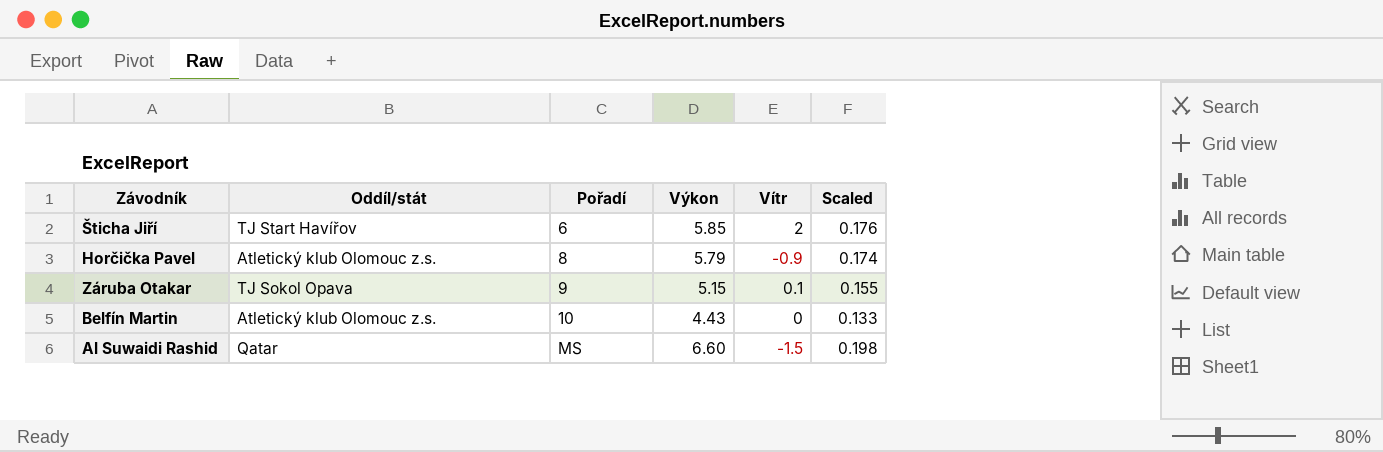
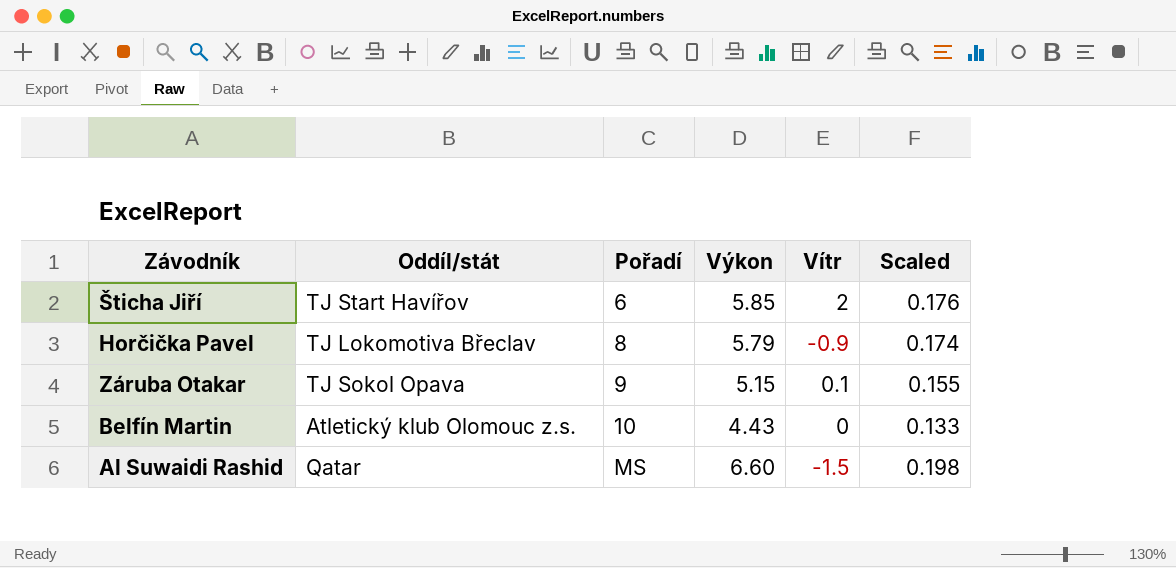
Horčička Pavel | Oddíl/stát: Atletický klub Olomouc z.s. -> TJ Lokomotiva Břeclav

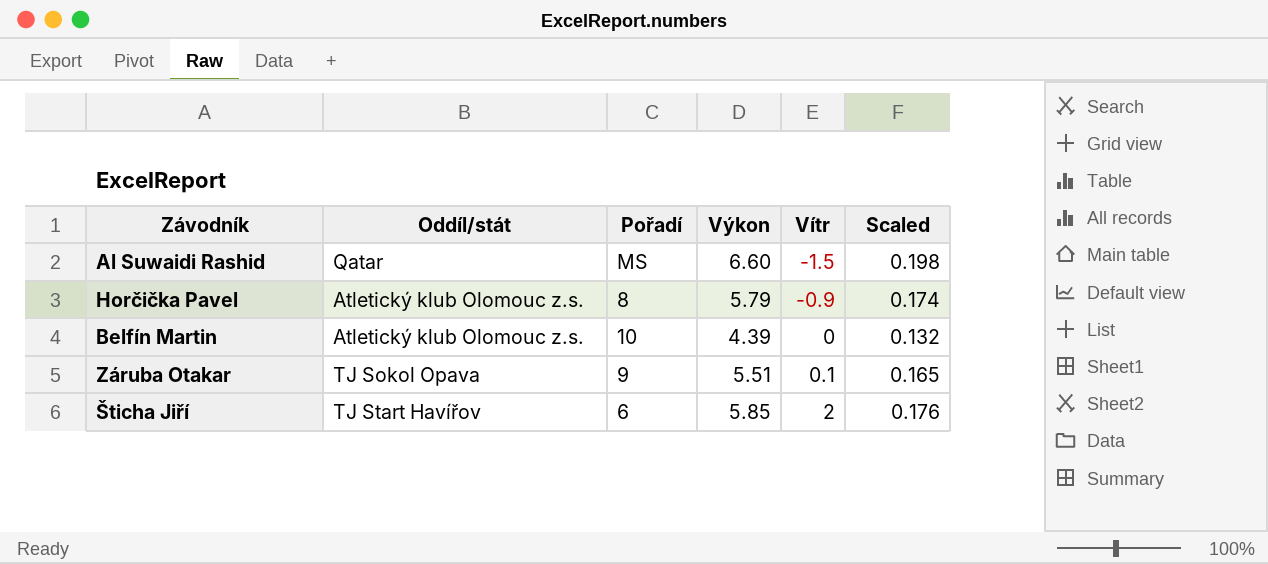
row order: Pořadí ascending -> Vítr ascending
Horčička Pavel | Oddíl/stát: TJ Lokomotiva Břeclav -> Atletický klub Olomouc z.s.
Belfín Martin | Výkon: 4.43 -> 4.39
Belfín Martin | Scaled: 0.133 -> 0.132
Záruba Otakar | Výkon: 5.15 -> 5.51
Záruba Otakar | Scaled: 0.155 -> 0.165

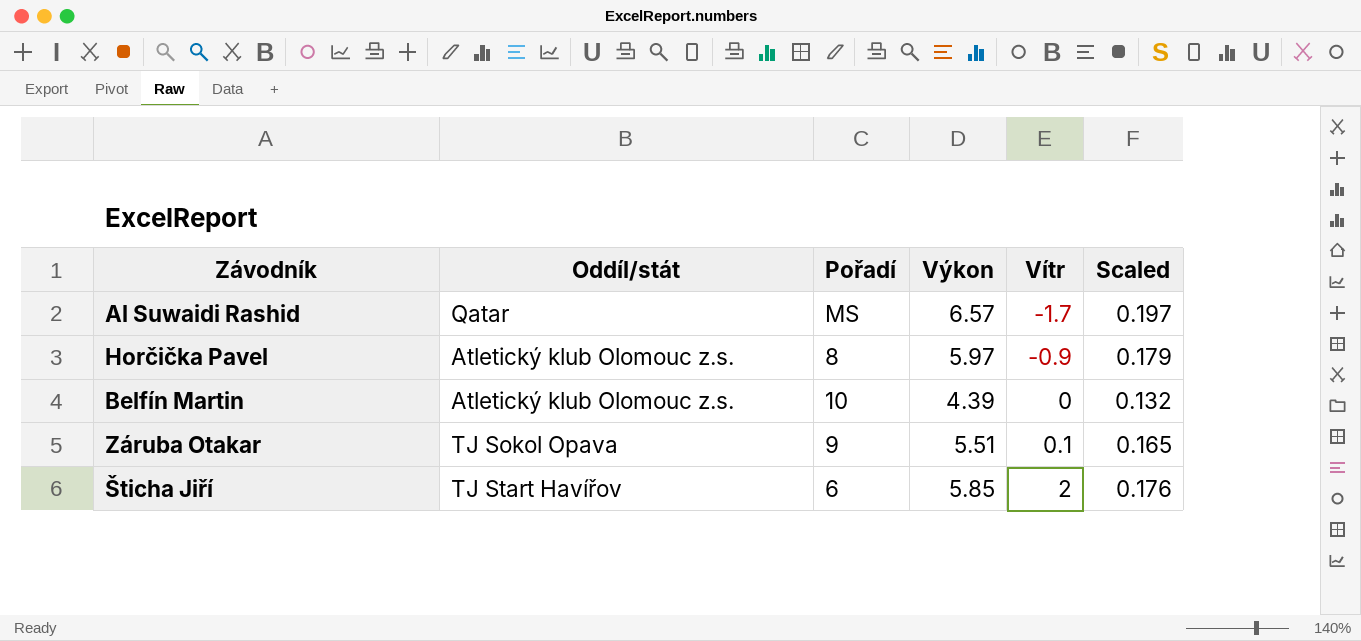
Al Suwaidi Rashid | Výkon: 6.60 -> 6.57
Al Suwaidi Rashid | Vítr: -1.5 -> -1.7
Al Suwaidi Rashid | Scaled: 0.198 -> 0.197
Horčička Pavel | Výkon: 5.79 -> 5.97
Horčička Pavel | Scaled: 0.174 -> 0.179

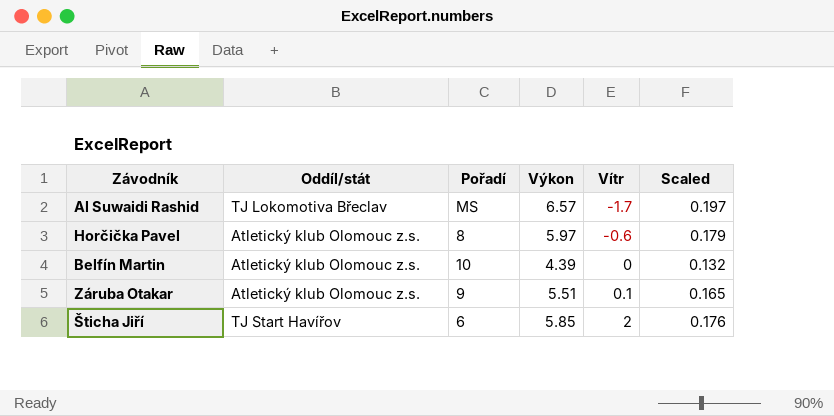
Al Suwaidi Rashid | Oddíl/stát: Qatar -> TJ Lokomotiva Břeclav
Horčička Pavel | Vítr: -0.9 -> -0.6
Záruba Otakar | Oddíl/stát: TJ Sokol Opava -> Atletický klub Olomouc z.s.

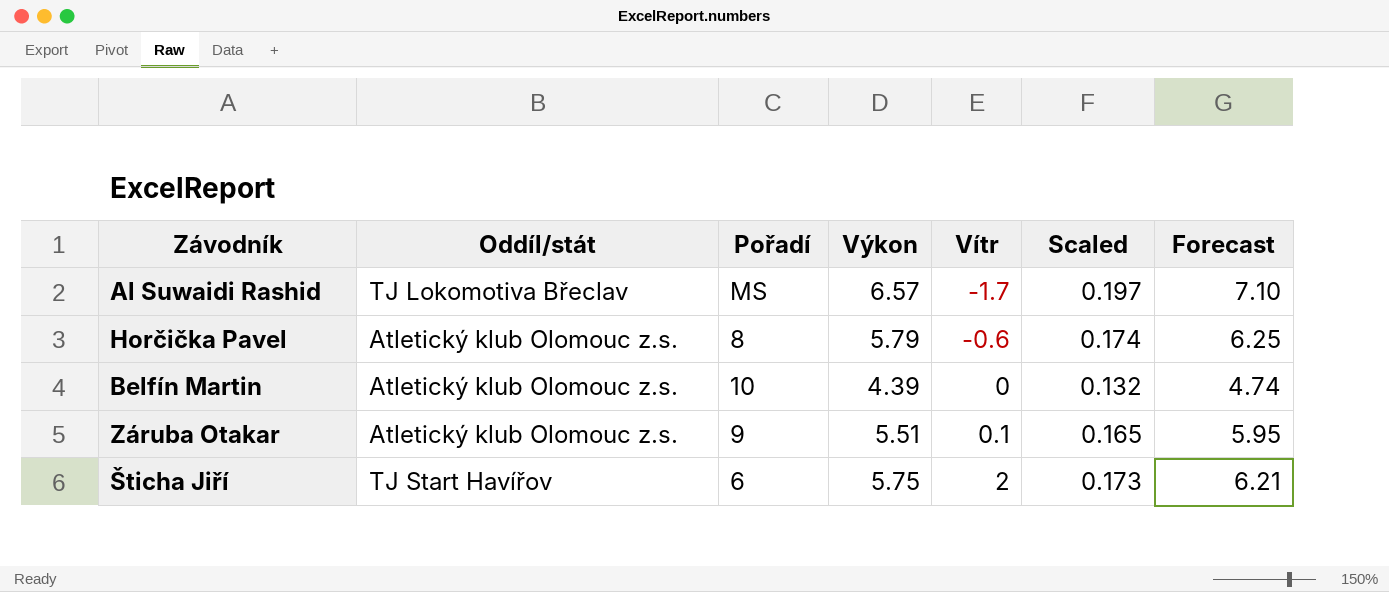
column Forecast | formula: none -> [Výkon] * 1.08
Horčička Pavel | Výkon: 5.97 -> 5.79
Horčička Pavel | Scaled: 0.179 -> 0.174
Šticha Jiří | Výkon: 5.85 -> 5.75
Šticha Jiří | Scaled: 0.176 -> 0.173

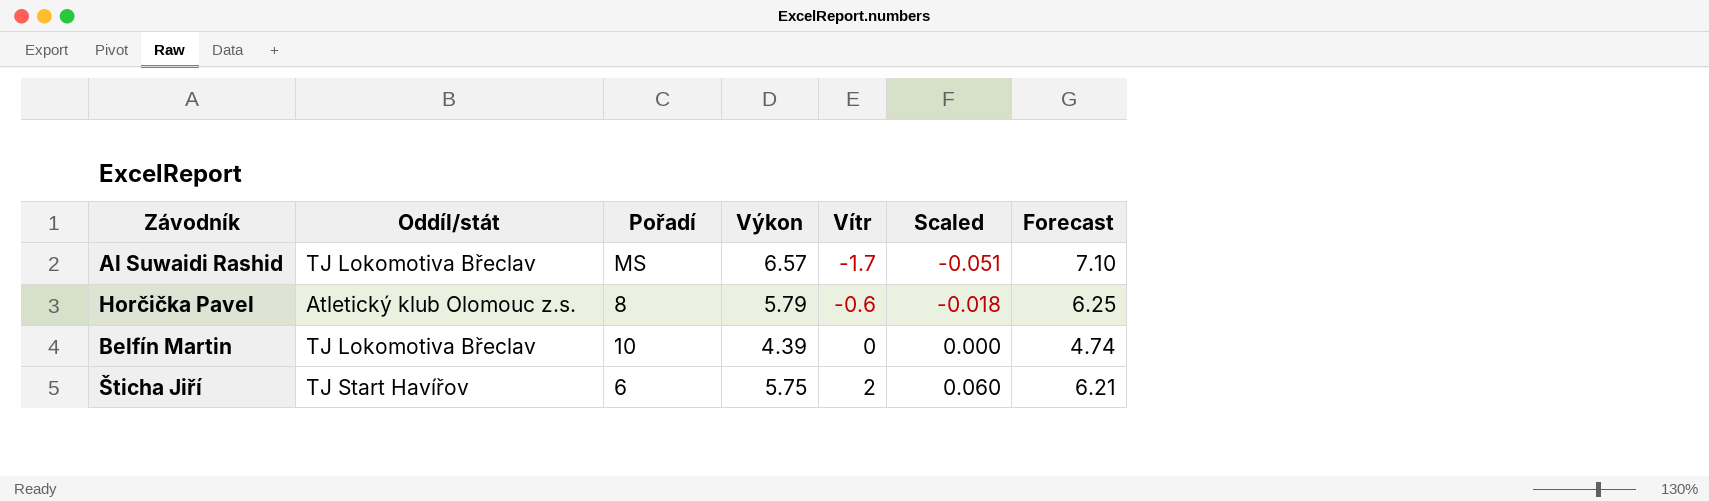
column Scaled | formula: [Výkon] * 0.03 -> [Vítr] * 0.03
row Záruba Otakar: Atletický klub Olomouc z.s. | 9 | 5.51 | 0.1 | 0.165 | 5.95 -> none
Belfín Martin | Oddíl/stát: Atletický klub Olomouc z.s. -> TJ Lokomotiva Břeclav

